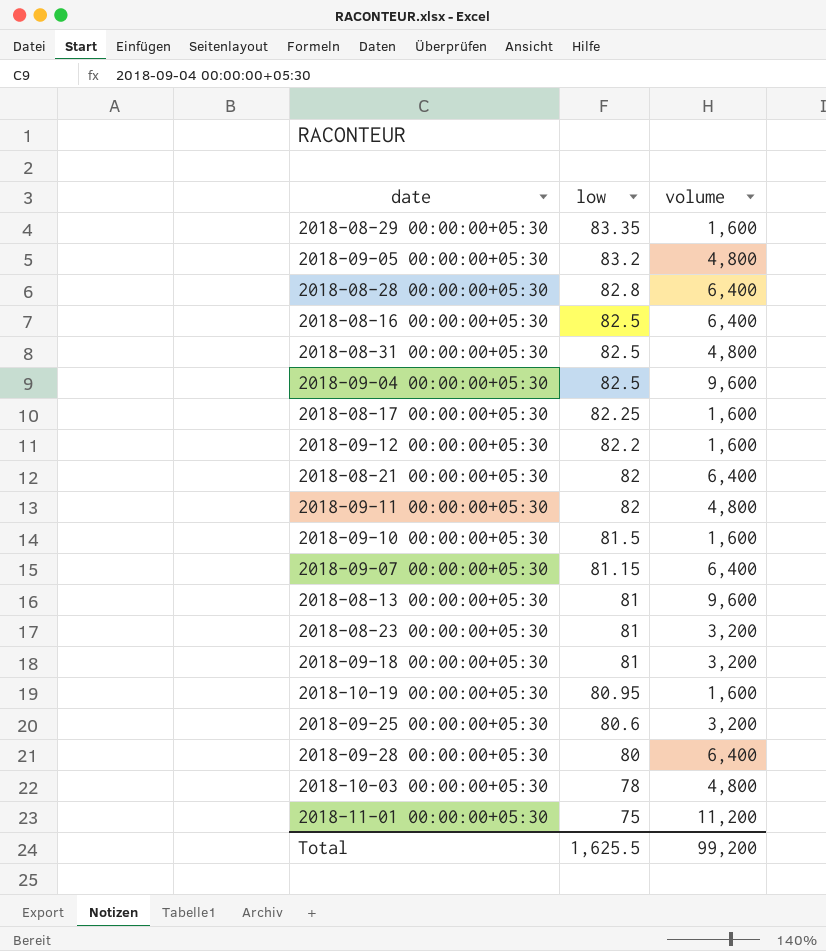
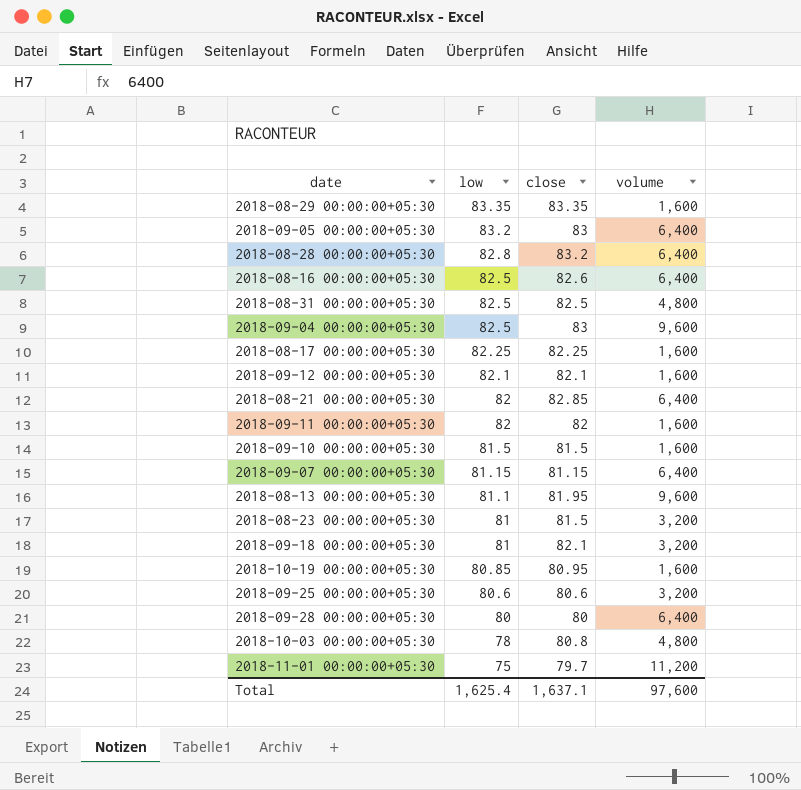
column close | position: none -> 3
2018-09-05 00:00:00+05:30 | volume: 4,800 -> 6,400
2018-09-12 00:00:00+05:30 | low: 82.2 -> 82.1
2018-09-11 00:00:00+05:30 | volume: 4,800 -> 1,600
2018-08-13 00:00:00+05:30 | low: 81 -> 81.1
2018-10-19 00:00:00+05:30 | low: 80.95 -> 80.85
Total | low: 1,625.5 -> 1,625.4
Total | volume: 99,200 -> 97,600

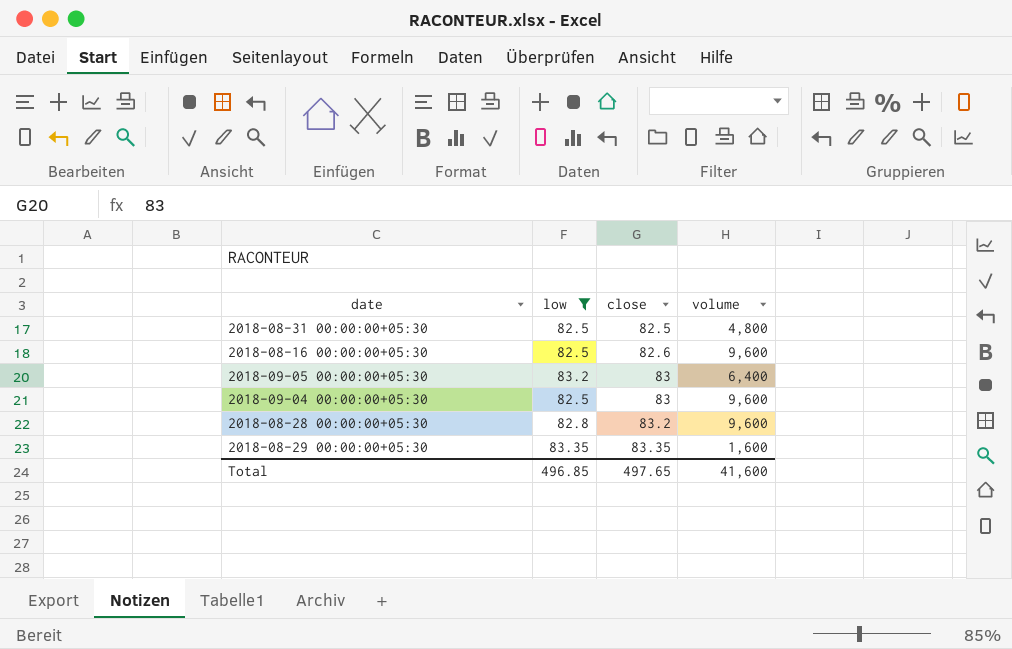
filter: none -> low >= 82.5
row order: low descending -> close ascending
2018-08-16 00:00:00+05:30 | volume: 6,400 -> 9,600
2018-08-28 00:00:00+05:30 | volume: 6,400 -> 9,600
Total | low: 1,625.4 -> 496.85
Total | close: 1,637.1 -> 497.65
Total | volume: 97,600 -> 41,600

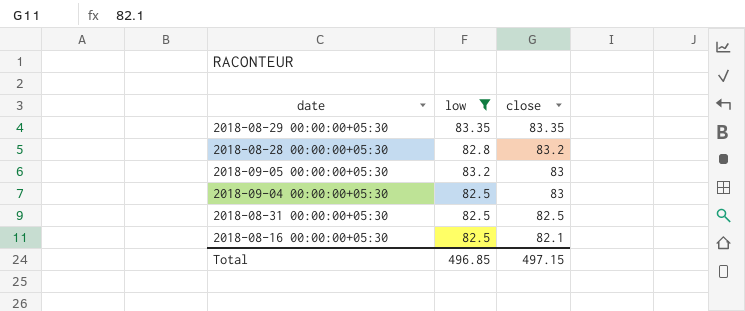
row order: close ascending -> close descending
column volume | position: 4 -> none
2018-08-16 00:00:00+05:30 | close: 82.6 -> 82.1
Total | close: 497.65 -> 497.15

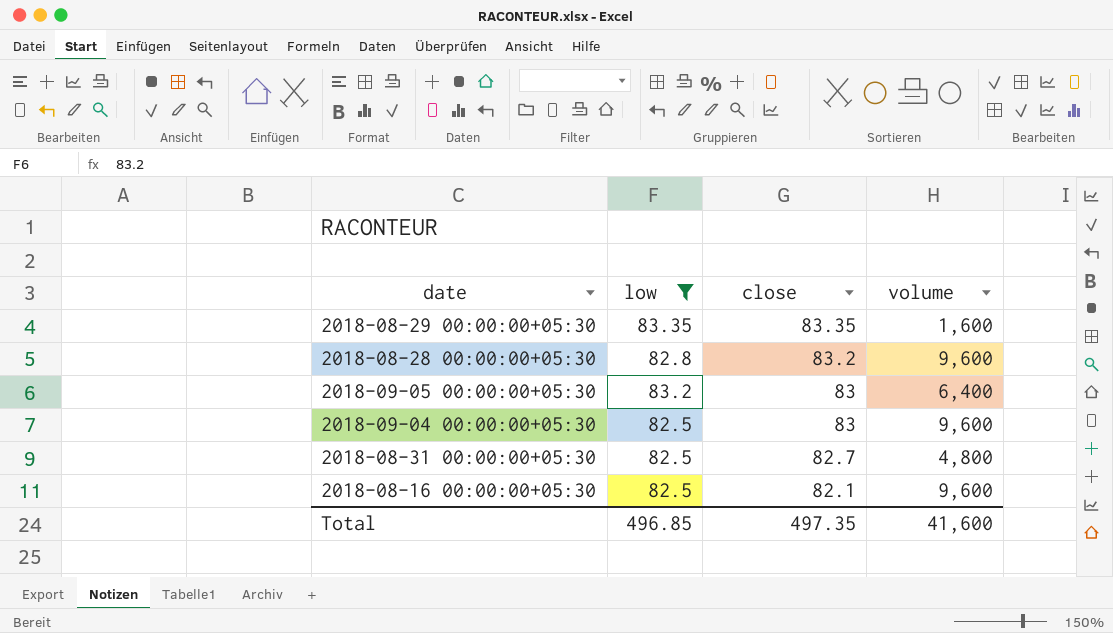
column volume | position: none -> 4
2018-08-31 00:00:00+05:30 | close: 82.5 -> 82.7
Total | close: 497.15 -> 497.35

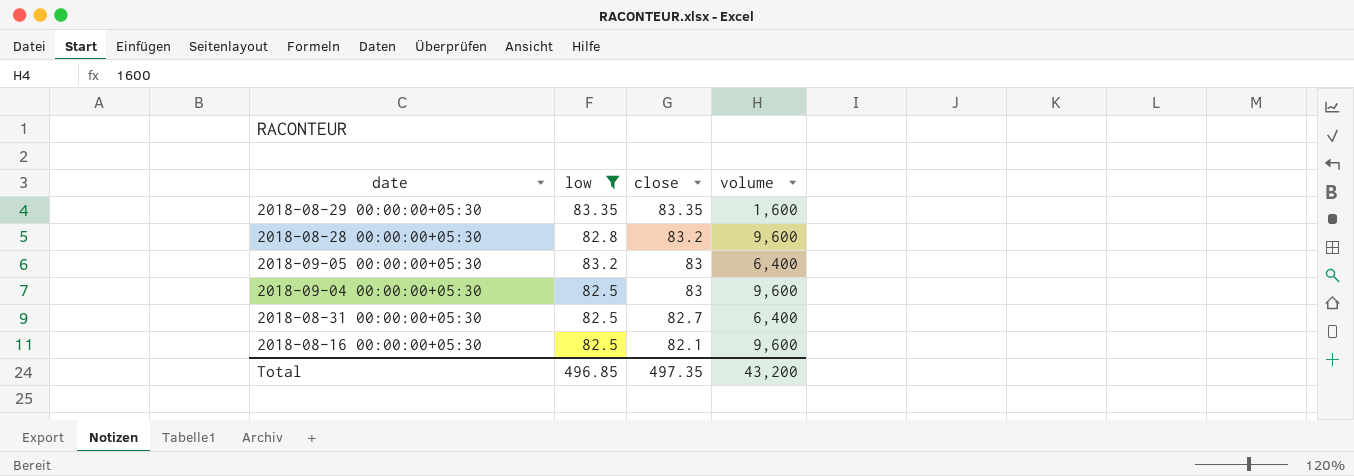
2018-08-31 00:00:00+05:30 | volume: 4,800 -> 6,400
Total | volume: 41,600 -> 43,200

